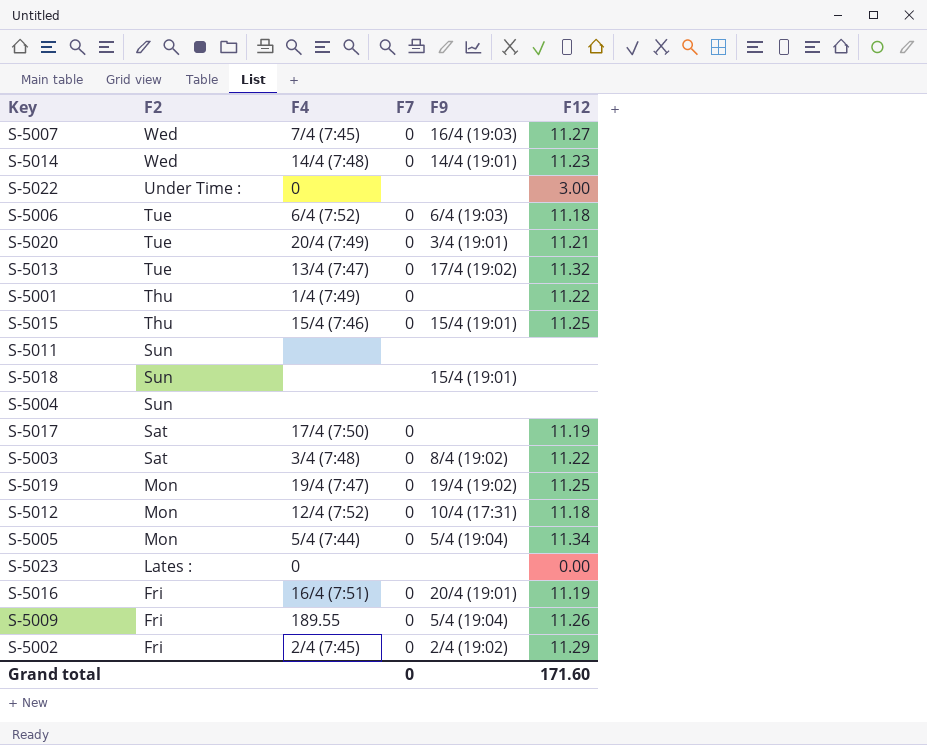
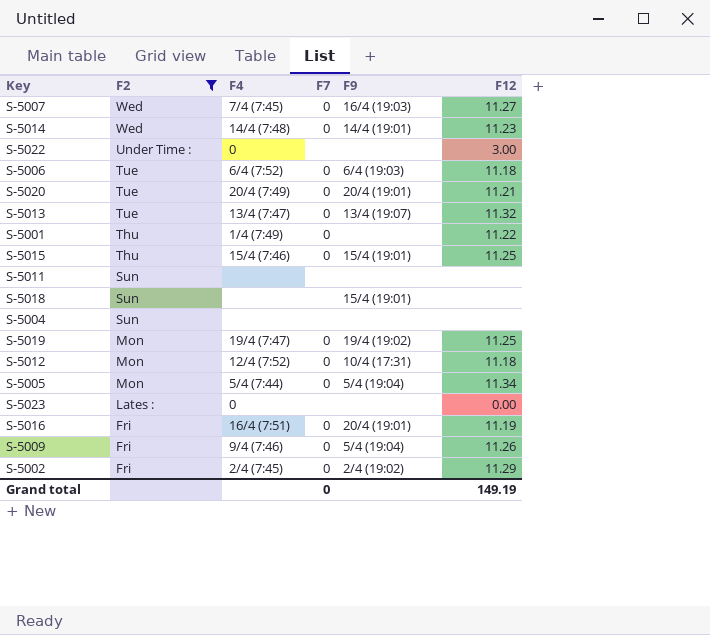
filter: none -> F2 != Sat
S-5020 | F9: 3/4 (19:01) -> 20/4 (19:01)
S-5013 | F9: 17/4 (19:02) -> 13/4 (19:07)
S-5009 | F4: 189.55 -> 9/4 (7:46)
Grand total | F12: 171.60 -> 149.19

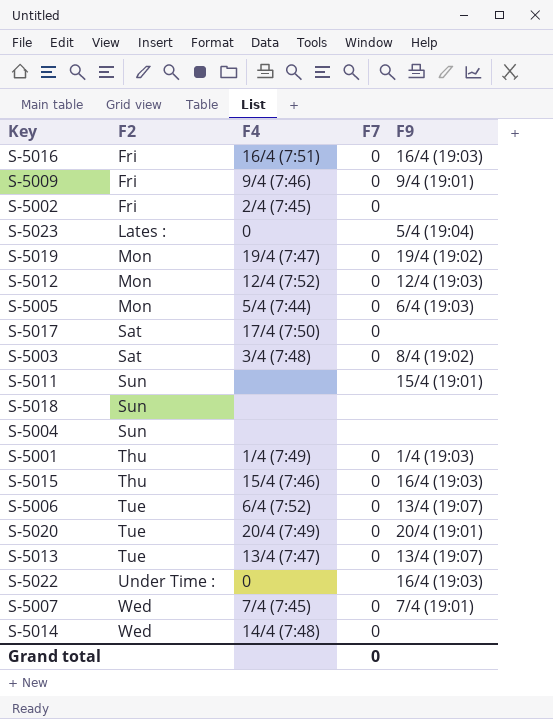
filter: F2 != Sat -> none
row order: F2 descending -> F2 ascending
column F12 | position: 6 -> none
S-5016 | F9: 20/4 (19:01) -> 16/4 (19:03)
S-5009 | F9: 5/4 (19:04) -> 9/4 (19:01)
S-5002 | F9: 2/4 (19:02) -> none
S-5023 | F9: none -> 5/4 (19:04)
S-5012 | F9: 10/4 (17:31) -> 12/4 (19:03)
S-5005 | F9: 5/4 (19:04) -> 6/4 (19:03)
S-5011 | F9: none -> 15/4 (19:01)
S-5018 | F9: 15/4 (19:01) -> none
S-5001 | F9: none -> 1/4 (19:03)
S-5015 | F9: 15/4 (19:01) -> 16/4 (19:03)
S-5006 | F9: 6/4 (19:03) -> 13/4 (19:07)
S-5022 | F9: none -> 16/4 (19:03)
S-5007 | F9: 16/4 (19:03) -> 7/4 (19:01)
S-5014 | F9: 14/4 (19:01) -> none

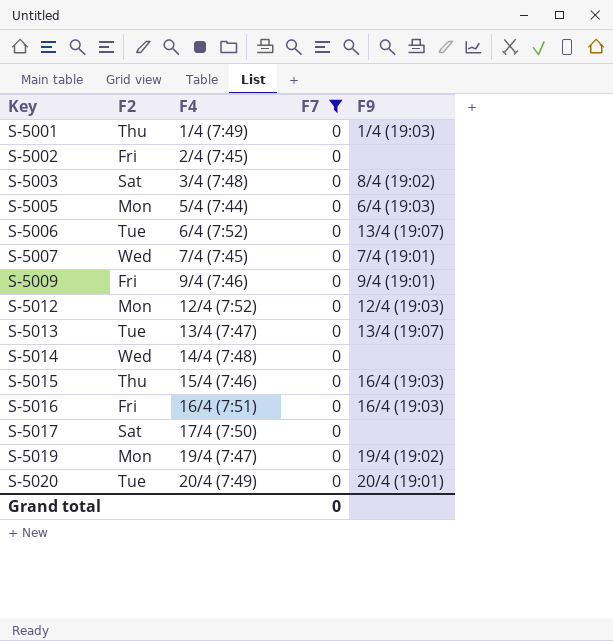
filter: none -> F7 = 0
row order: F2 ascending -> Key ascending

